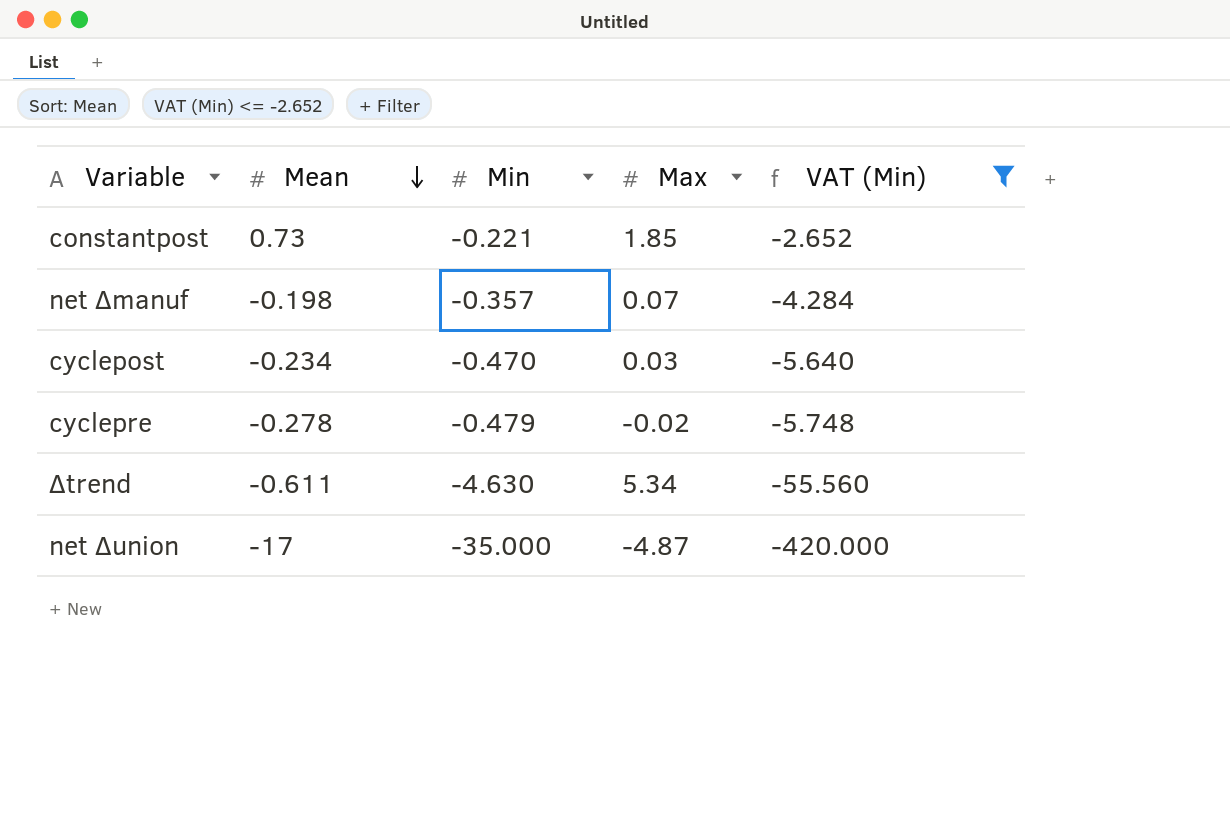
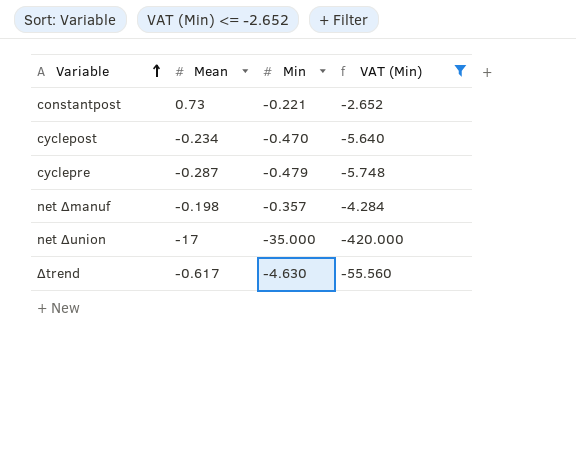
row order: Mean descending -> Variable ascending
column Max | position: 4 -> none
cyclepre | Mean: -0.278 -> -0.287
Δtrend | Mean: -0.611 -> -0.617

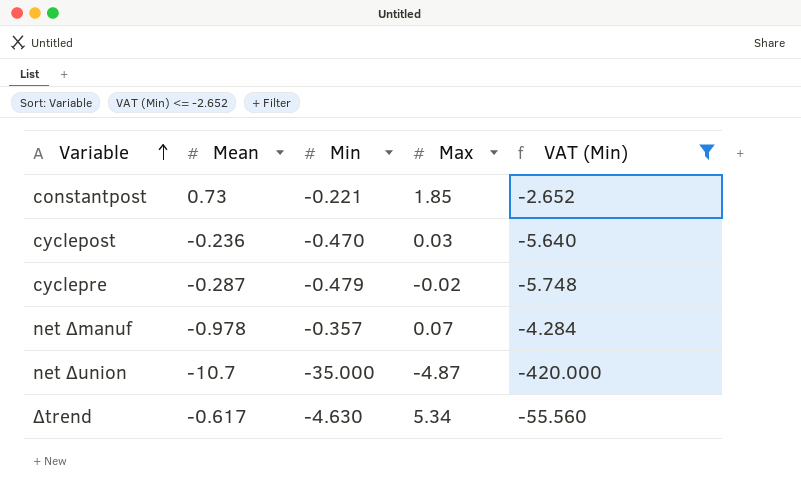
column Max | position: none -> 4
cyclepost | Mean: -0.234 -> -0.236
net Δmanuf | Mean: -0.198 -> -0.978
net Δunion | Mean: -17 -> -10.7

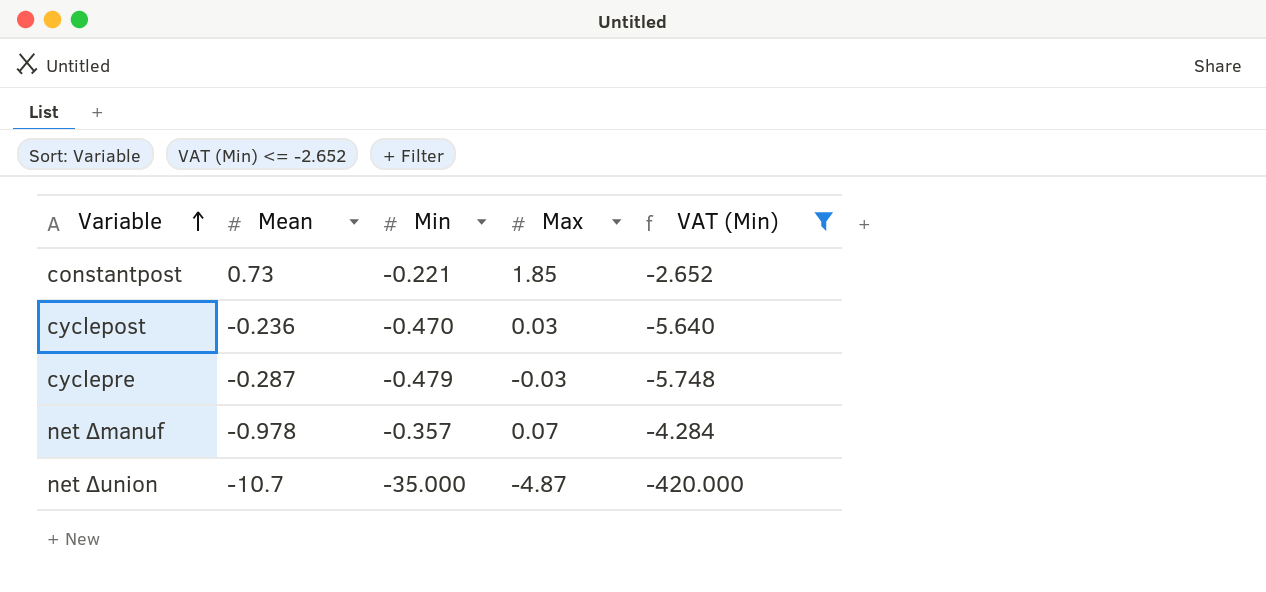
row Δtrend: -0.617 | -4.630 | 5.34 | -55.560 -> none
cyclepre | Max: -0.02 -> -0.03

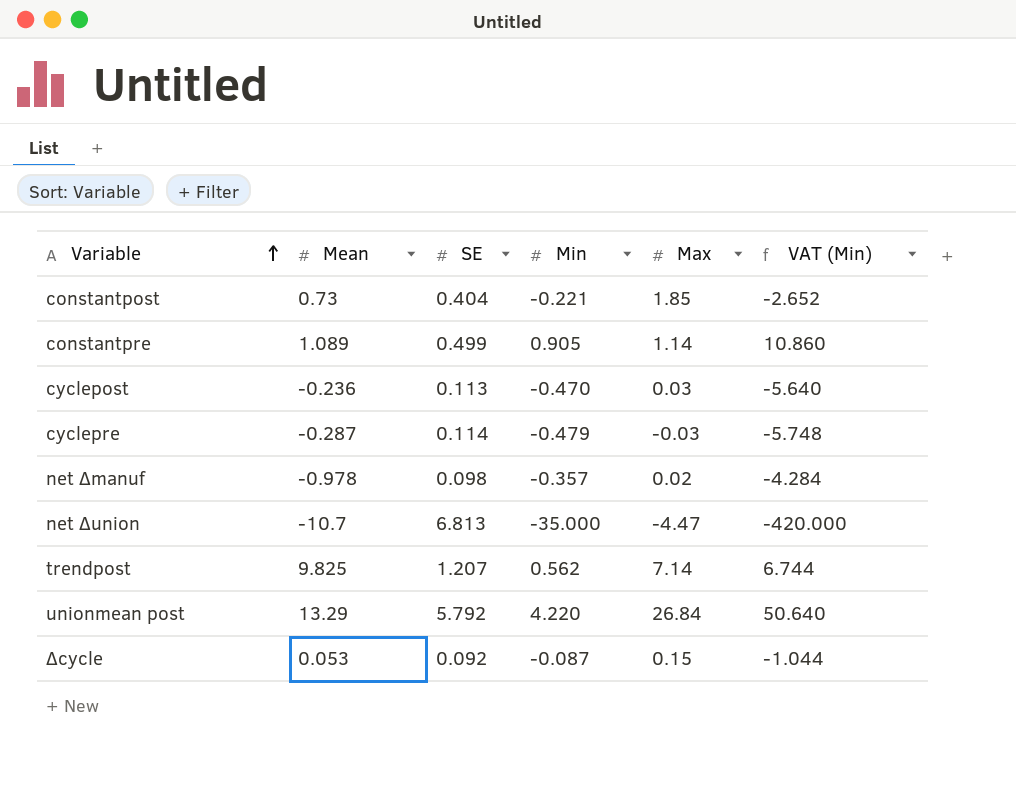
filter: VAT (Min) <= -2.652 -> none
column SE | position: none -> 3
net Δmanuf | Max: 0.07 -> 0.02
net Δunion | Max: -4.87 -> -4.47

